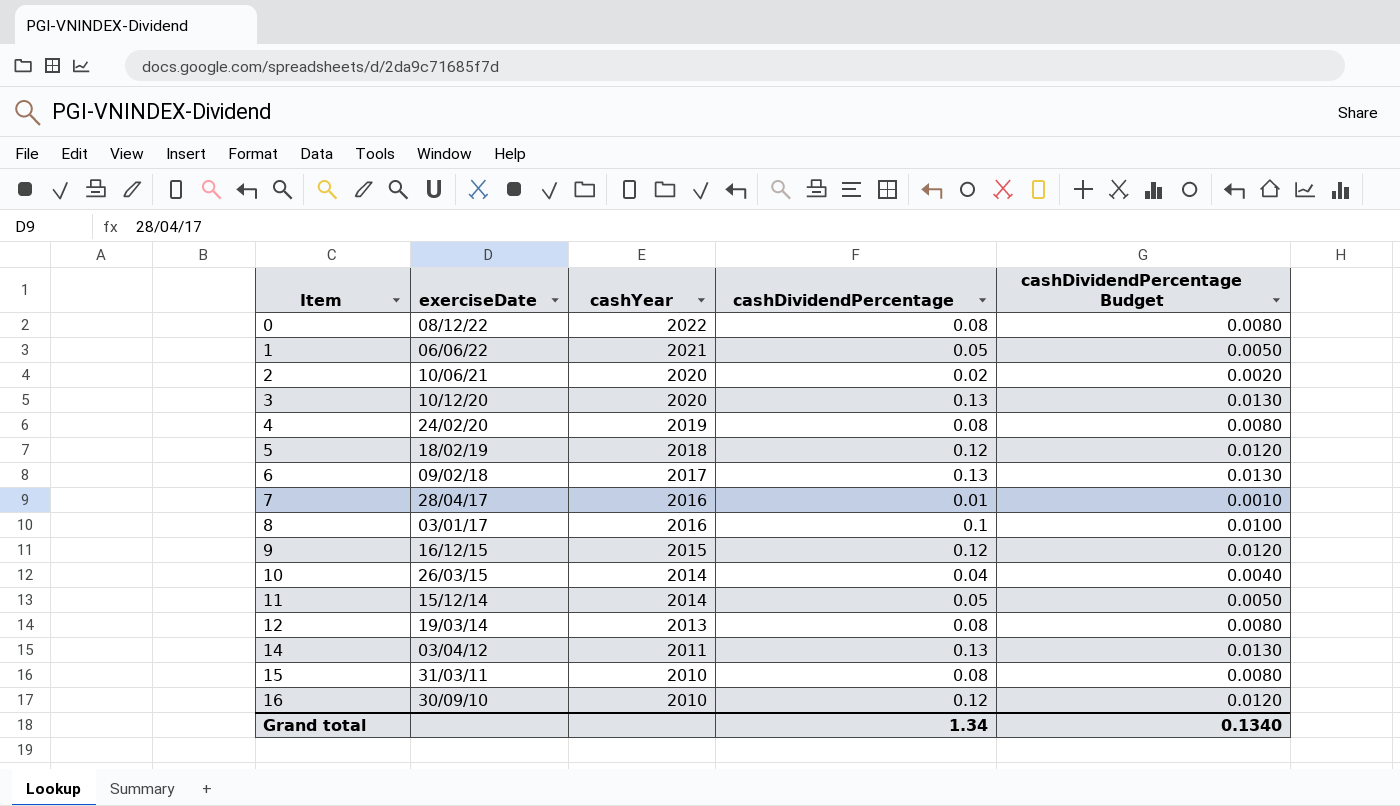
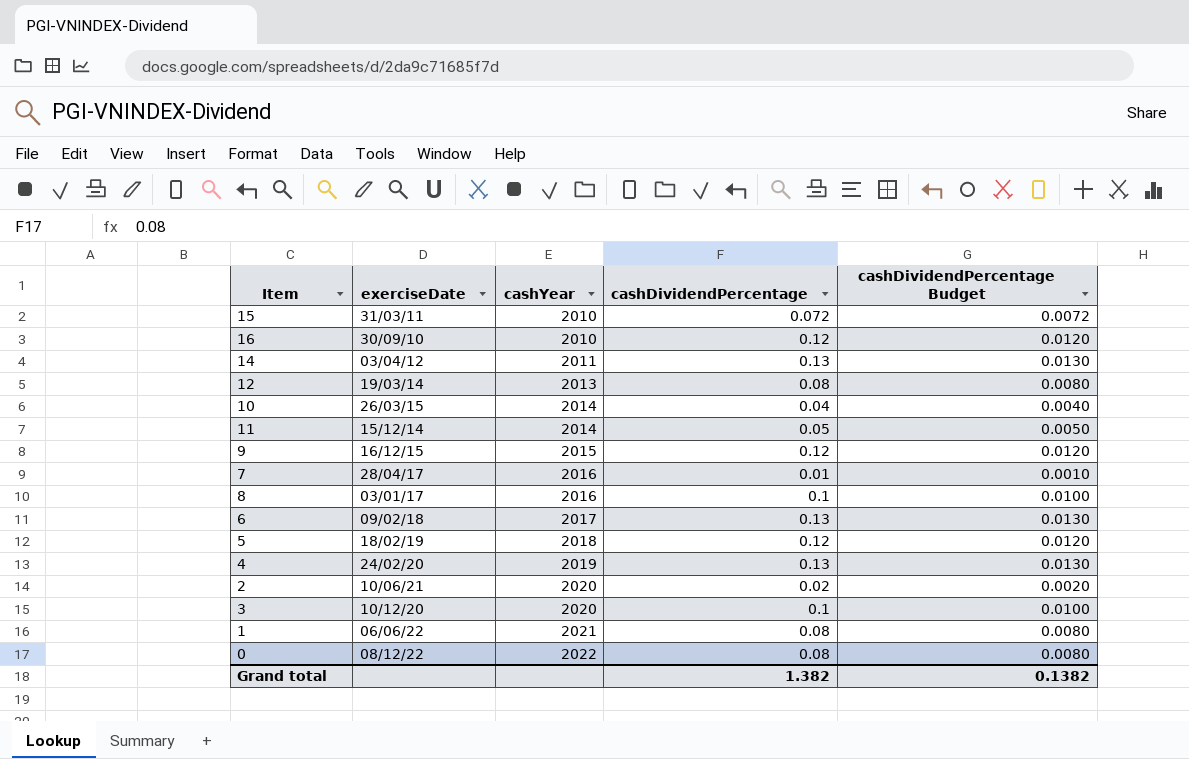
row order: Item ascending -> cashYear ascending
15 | cashDividendPercentage: 0.08 -> 0.072
15 | cashDividendPercentage Budget: 0.0080 -> 0.0072
4 | cashDividendPercentage: 0.08 -> 0.13
4 | cashDividendPercentage Budget: 0.0080 -> 0.0130
3 | cashDividendPercentage: 0.13 -> 0.1
3 | cashDividendPercentage Budget: 0.0130 -> 0.0100
1 | cashDividendPercentage: 0.05 -> 0.08
1 | cashDividendPercentage Budget: 0.0050 -> 0.0080
Grand total | cashDividendPercentage: 1.34 -> 1.382
Grand total | cashDividendPercentage Budget: 0.1340 -> 0.1382

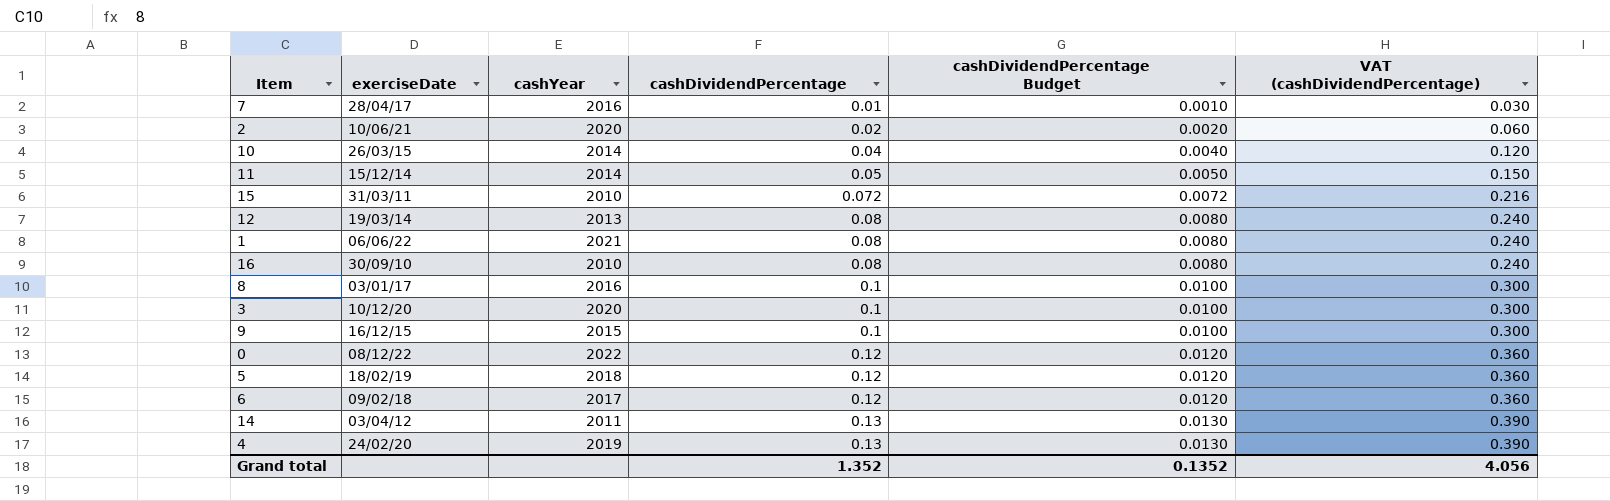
row order: cashYear ascending -> cashDividendPercentage ascending
column VAT (cashDividendPercentage) | formula: none -> [cashDividendPercentage] * 3
16 | cashDividendPercentage: 0.12 -> 0.08
16 | cashDividendPercentage Budget: 0.0120 -> 0.0080
9 | cashDividendPercentage: 0.12 -> 0.1
9 | cashDividendPercentage Budget: 0.0120 -> 0.0100
0 | cashDividendPercentage: 0.08 -> 0.12
0 | cashDividendPercentage Budget: 0.0080 -> 0.0120
6 | cashDividendPercentage: 0.13 -> 0.12
6 | cashDividendPercentage Budget: 0.0130 -> 0.0120
Grand total | cashDividendPercentage: 1.382 -> 1.352
Grand total | cashDividendPercentage Budget: 0.1382 -> 0.1352

